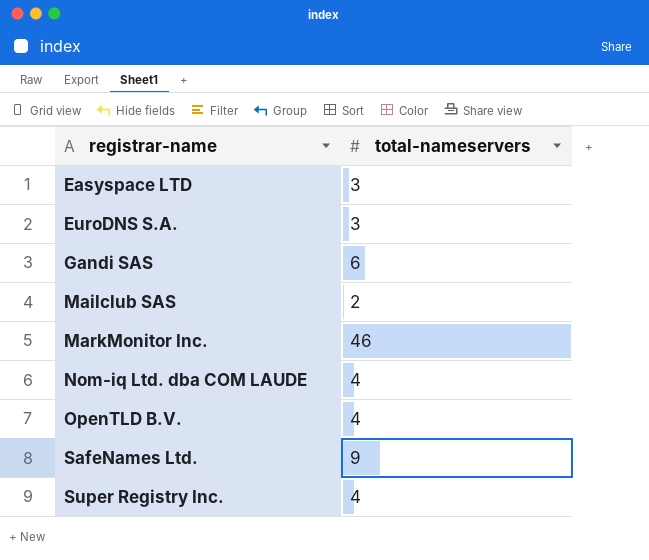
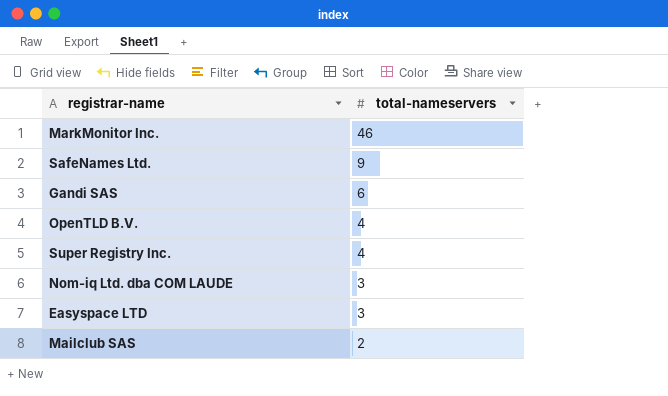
row order: registrar-name ascending -> total-nameservers descending
row EuroDNS S.A.: 3 -> none
Nom-iq Ltd. dba COM LAUDE | total-nameservers: 4 -> 3

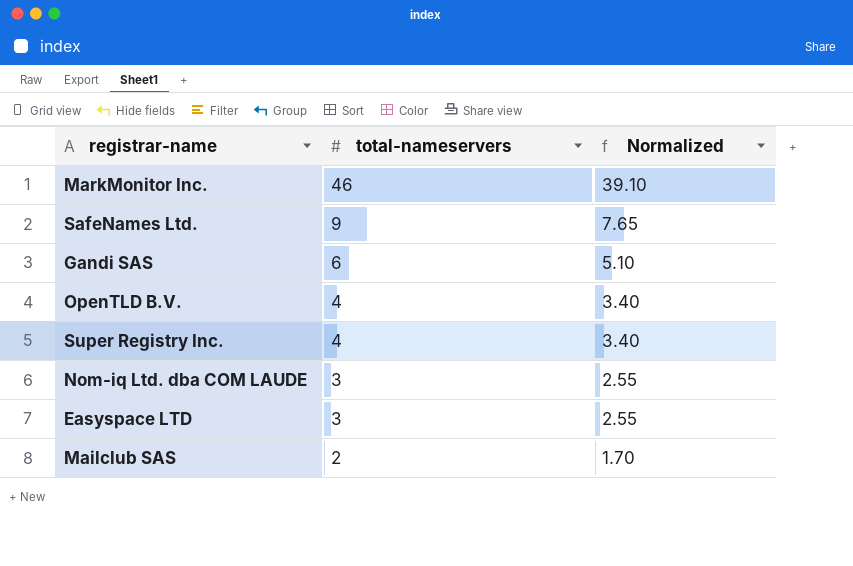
column Normalized | formula: none -> [total-nameservers] * 0.85

